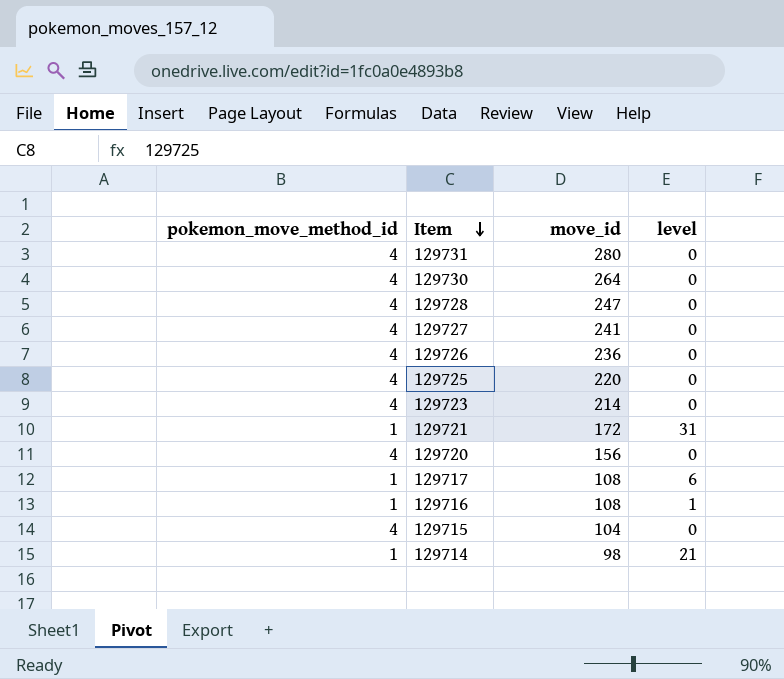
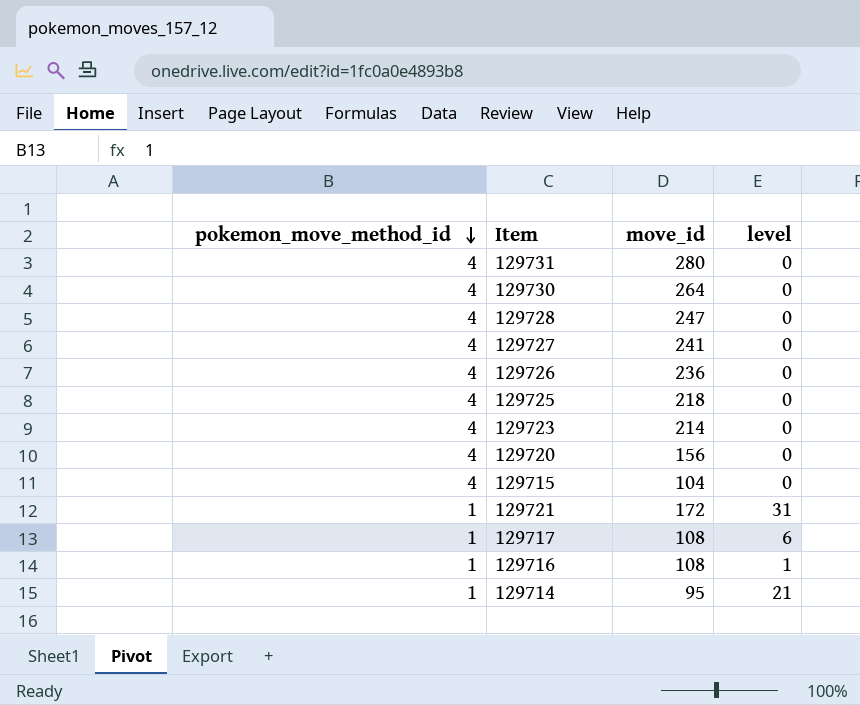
row order: Item descending -> pokemon_move_method_id descending
129725 | move_id: 220 -> 218
129714 | move_id: 98 -> 95

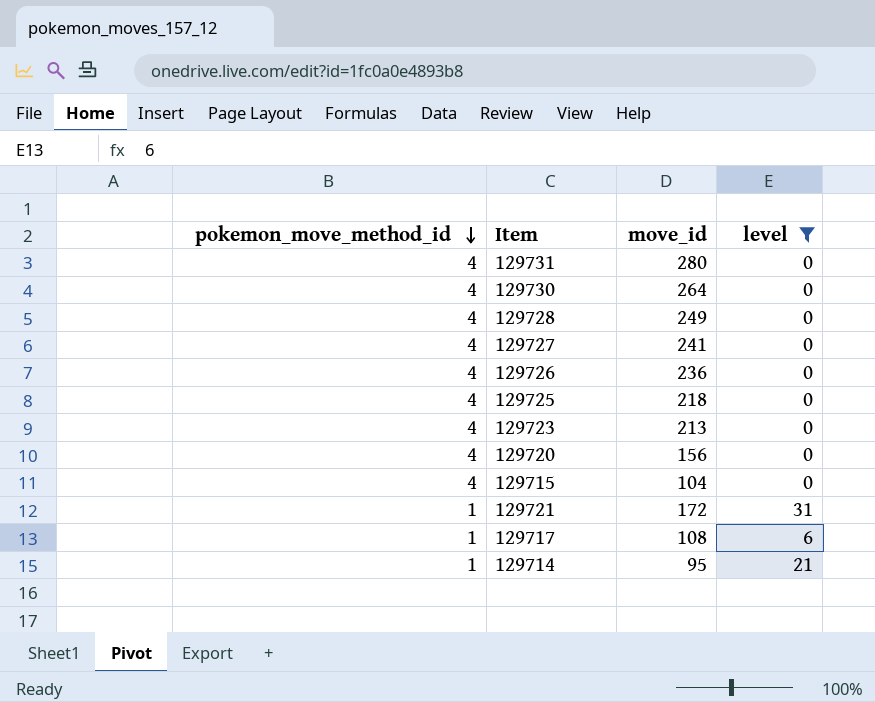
filter: none -> level != 1
129728 | move_id: 247 -> 249
129723 | move_id: 214 -> 213

